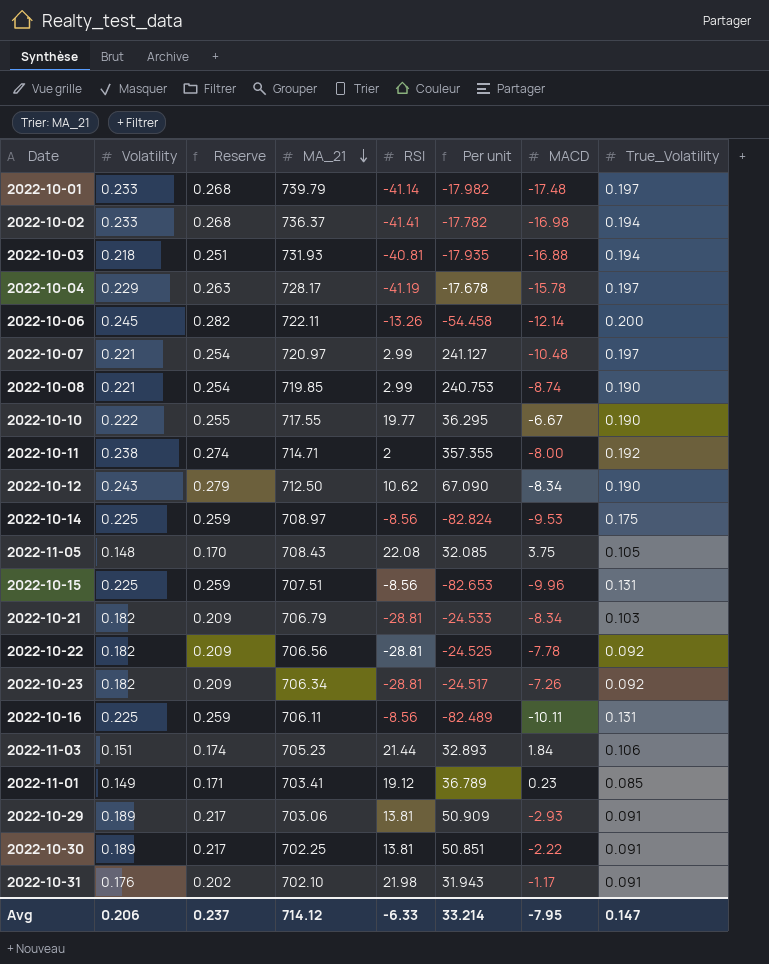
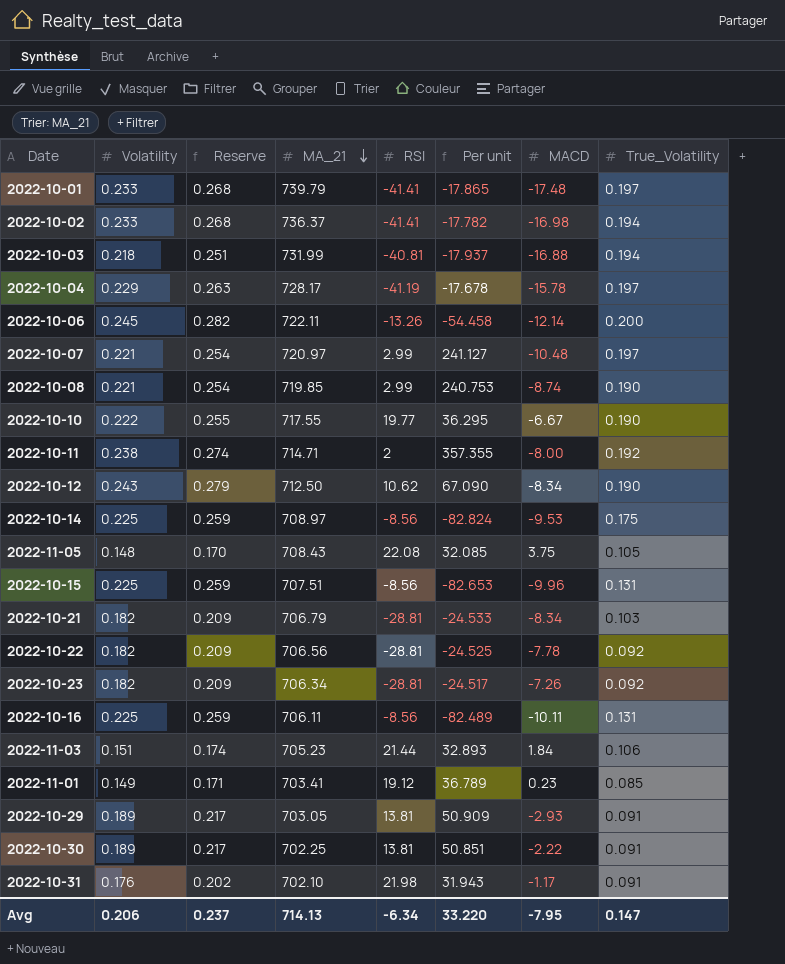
2022-10-01 | RSI: -41.14 -> -41.41
2022-10-01 | Per unit: -17.982 -> -17.865
2022-10-03 | MA_21: 731.93 -> 731.99
2022-10-03 | Per unit: -17.935 -> -17.937
2022-10-29 | MA_21: 703.06 -> 703.05
Avg | MA_21: 714.12 -> 714.13
Avg | RSI: -6.33 -> -6.34
Avg | Per unit: 33.214 -> 33.220

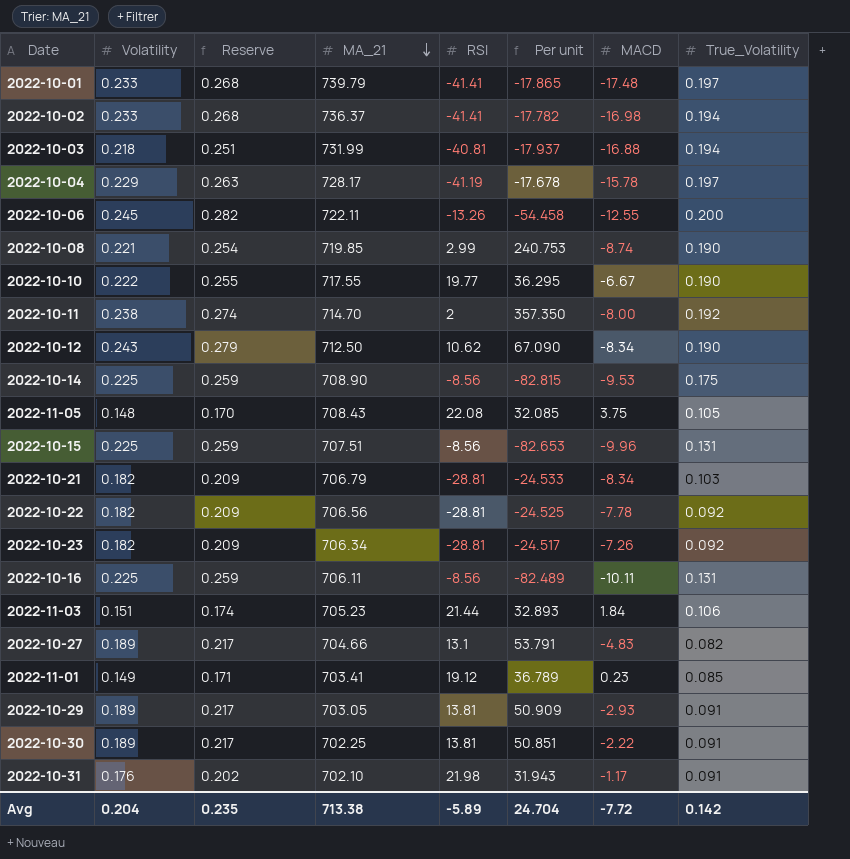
row 2022-10-07: 0.221 | 0.254 | 720.97 | 2.99 | 241.127 | -10.48 | 0.197 -> none
2022-10-06 | MACD: -12.14 -> -12.55
2022-10-11 | MA_21: 714.71 -> 714.70
2022-10-11 | Per unit: 357.355 -> 357.350
2022-10-14 | MA_21: 708.97 -> 708.90
2022-10-14 | Per unit: -82.824 -> -82.815
row 2022-10-27: none -> 0.189 | 0.217 | 704.66 | 13.1 | 53.791 | -4.83 | 0.082
Avg | Volatility: 0.206 -> 0.204
Avg | Reserve: 0.237 -> 0.235
Avg | MA_21: 714.13 -> 713.38
Avg | RSI: -6.34 -> -5.89
Avg | Per unit: 33.220 -> 24.704
Avg | MACD: -7.95 -> -7.72
Avg | True_Volatility: 0.147 -> 0.142

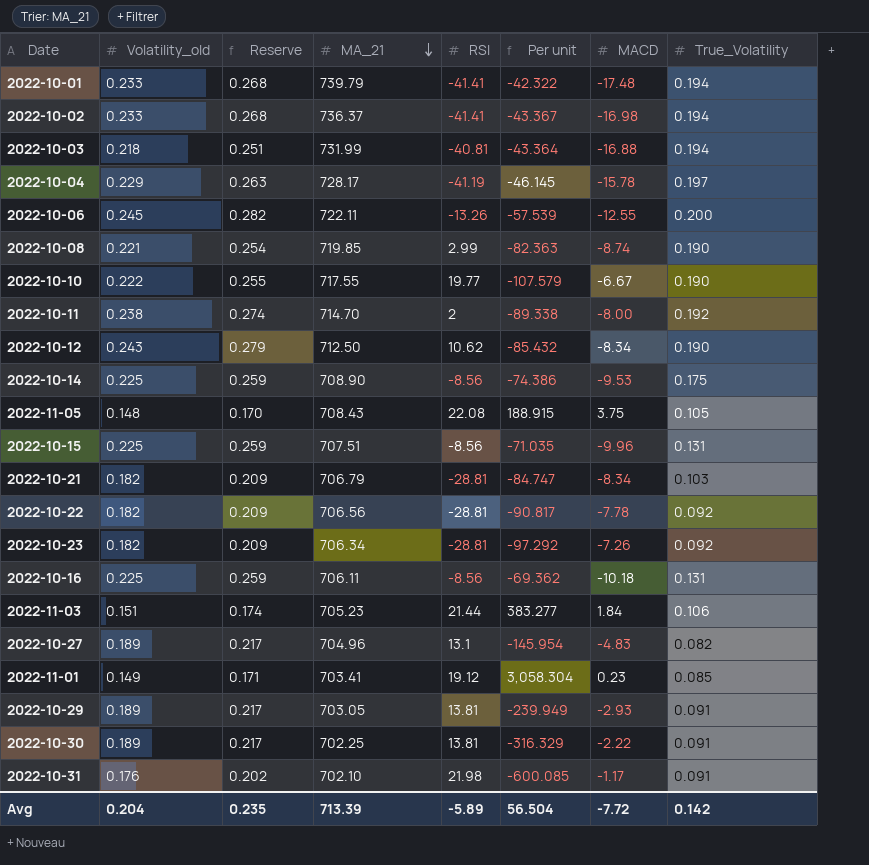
column name: Volatility -> Volatility_old
column Per unit | formula: [MA_21] / [RSI] -> [MA_21] / [MACD]
2022-10-01 | True_Volatility: 0.197 -> 0.194
2022-10-16 | MACD: -10.11 -> -10.18
2022-10-27 | MA_21: 704.66 -> 704.96
Avg | MA_21: 713.38 -> 713.39
Avg | Per unit: 24.704 -> 56.504

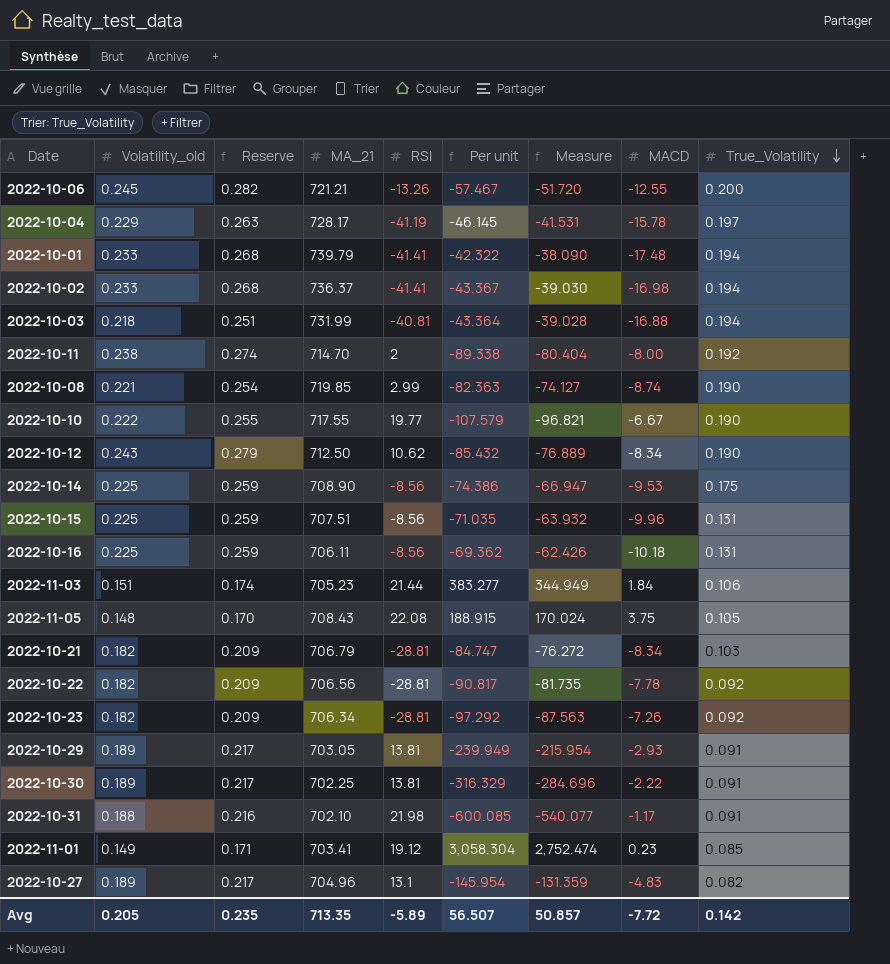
row order: MA_21 descending -> True_Volatility descending
column Measure | formula: none -> [Per unit] * 0.9
2022-10-06 | MA_21: 722.11 -> 721.21
2022-10-06 | Per unit: -57.539 -> -57.467
2022-10-31 | Volatility_old: 0.176 -> 0.188
2022-10-31 | Reserve: 0.202 -> 0.216
Avg | Volatility_old: 0.204 -> 0.205
Avg | MA_21: 713.39 -> 713.35
Avg | Per unit: 56.504 -> 56.507

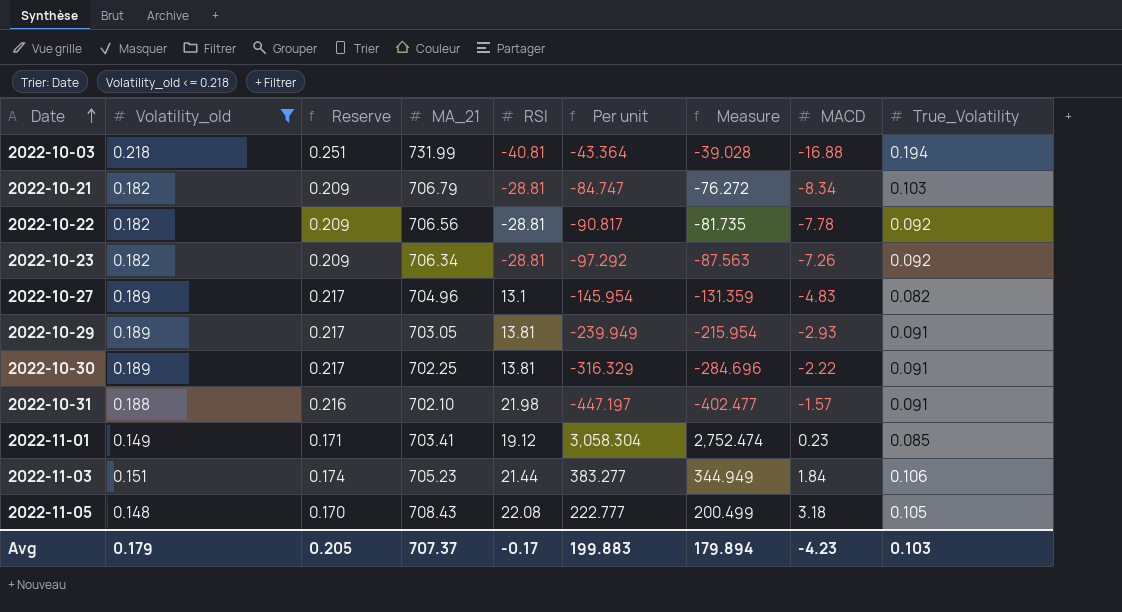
filter: none -> Volatility_old <= 0.218
row order: True_Volatility descending -> Date ascending
2022-10-31 | Per unit: -600.085 -> -447.197
2022-10-31 | Measure: -540.077 -> -402.477
2022-10-31 | MACD: -1.17 -> -1.57
2022-11-05 | Per unit: 188.915 -> 222.777
2022-11-05 | Measure: 170.024 -> 200.499
2022-11-05 | MACD: 3.75 -> 3.18
Avg | Volatility_old: 0.205 -> 0.179
Avg | Reserve: 0.235 -> 0.205
Avg | MA_21: 713.35 -> 707.37
Avg | RSI: -5.89 -> -0.17
Avg | Per unit: 56.507 -> 199.883
Avg | Measure: 50.857 -> 179.894
Avg | MACD: -7.72 -> -4.23
Avg | True_Volatility: 0.142 -> 0.103

